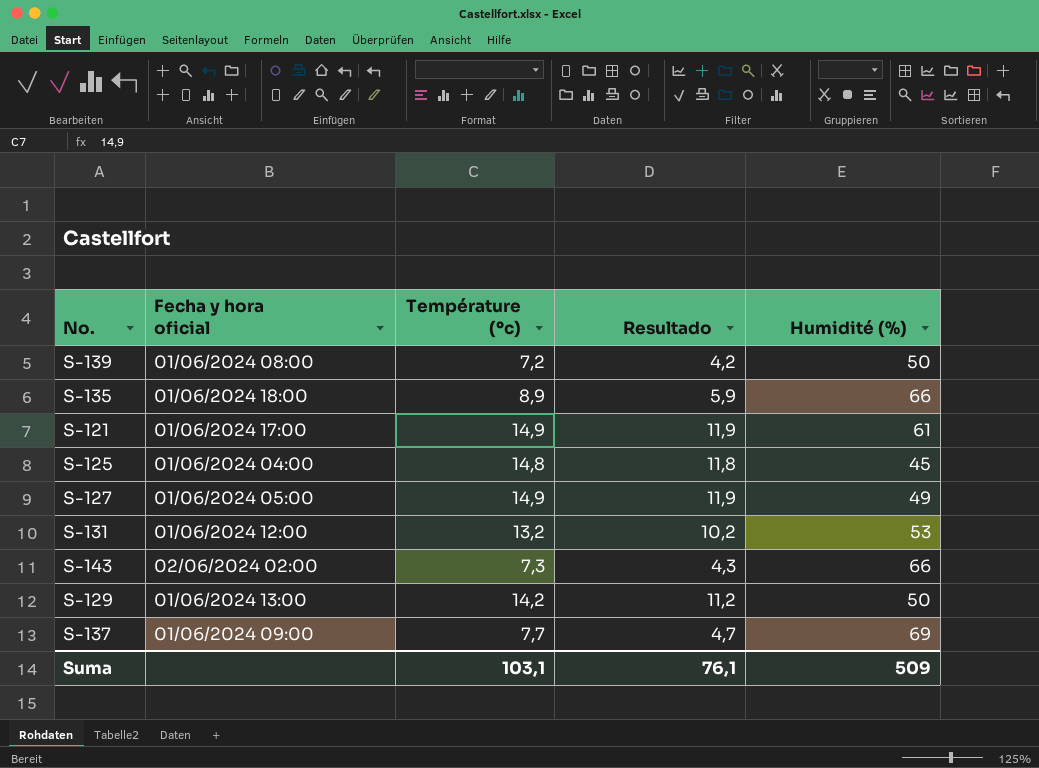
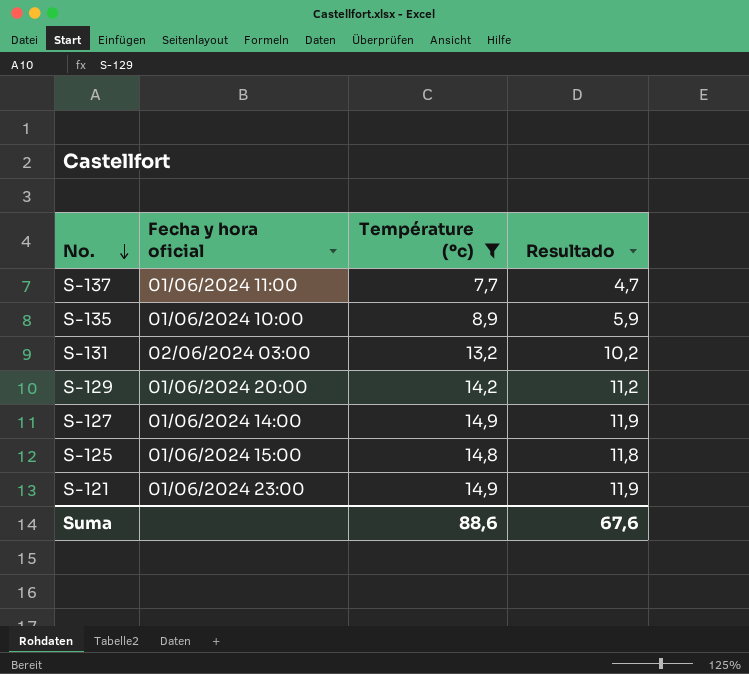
filter: none -> Température (ºc) >= 7,7
row order: none -> No. descending
column Humidité (%) | position: 5 -> none
S-137 | Fecha y hora oficial: 01/06/2024 09:00 -> 01/06/2024 11:00
S-135 | Fecha y hora oficial: 01/06/2024 18:00 -> 01/06/2024 10:00
S-131 | Fecha y hora oficial: 01/06/2024 12:00 -> 02/06/2024 03:00
S-129 | Fecha y hora oficial: 01/06/2024 13:00 -> 01/06/2024 20:00
S-127 | Fecha y hora oficial: 01/06/2024 05:00 -> 01/06/2024 14:00
S-125 | Fecha y hora oficial: 01/06/2024 04:00 -> 01/06/2024 15:00
S-121 | Fecha y hora oficial: 01/06/2024 17:00 -> 01/06/2024 23:00
Suma | Température (ºc): 103,1 -> 88,6
Suma | Resultado: 76,1 -> 67,6

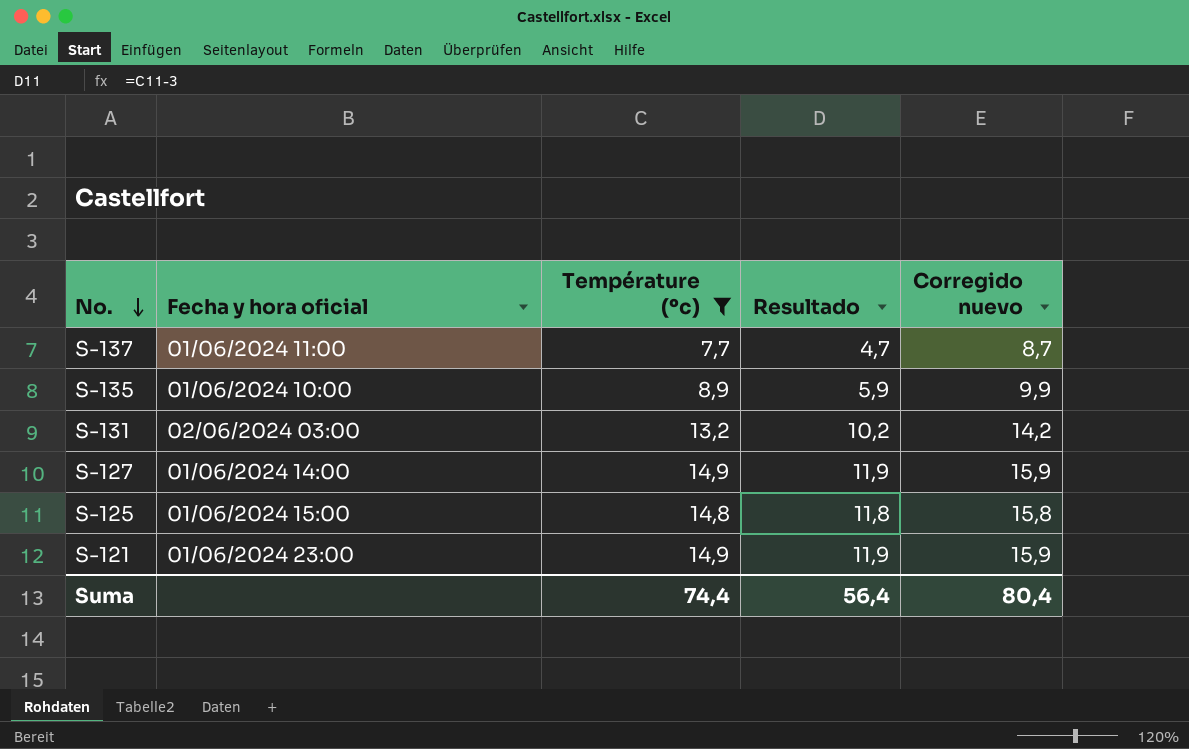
column Corregido nuevo | formula: none -> [Température (ºc)] + 1
row S-129: 01/06/2024 20:00 | 14,2 | 11,2 -> none
Suma | Température (ºc): 88,6 -> 74,4
Suma | Resultado: 67,6 -> 56,4

